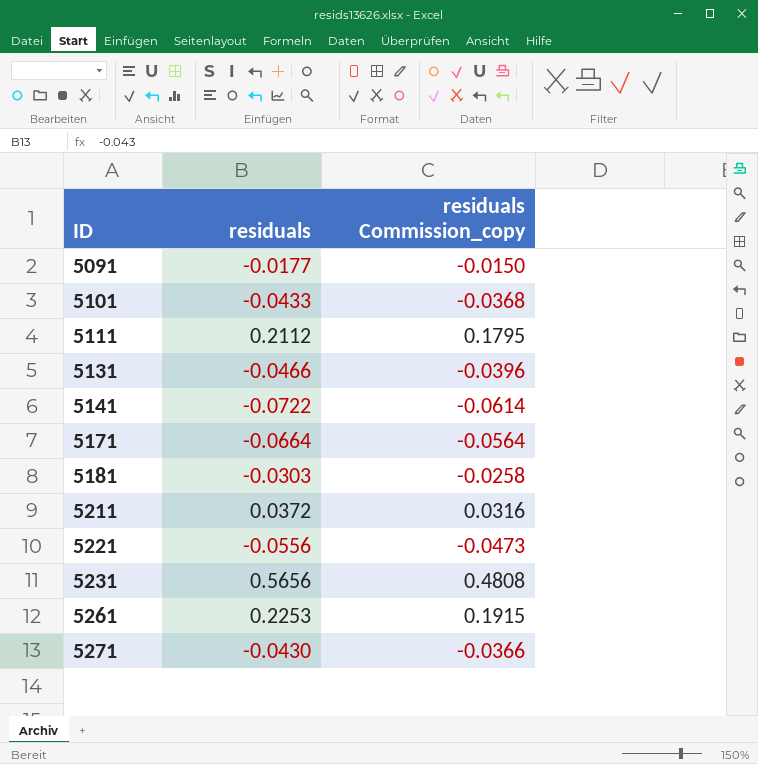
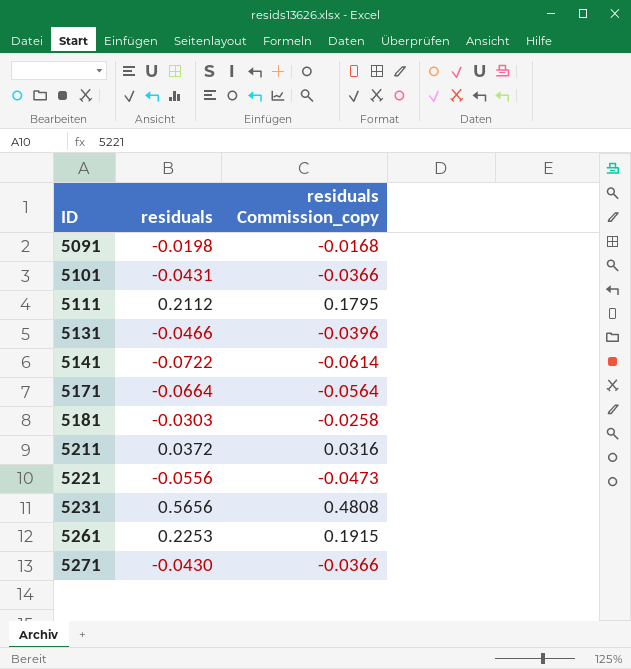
5091 | residuals: -0.0177 -> -0.0198
5091 | residuals Commission_copy: -0.0150 -> -0.0168
5101 | residuals: -0.0433 -> -0.0431
5101 | residuals Commission_copy: -0.0368 -> -0.0366

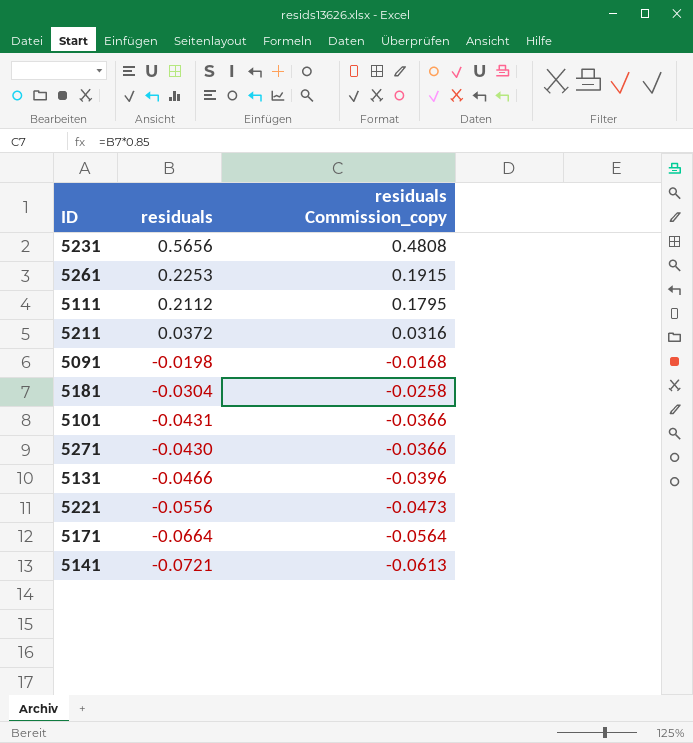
row order: ID ascending -> residuals Commission_copy descending
5181 | residuals: -0.0303 -> -0.0304
5141 | residuals: -0.0722 -> -0.0721
5141 | residuals Commission_copy: -0.0614 -> -0.0613

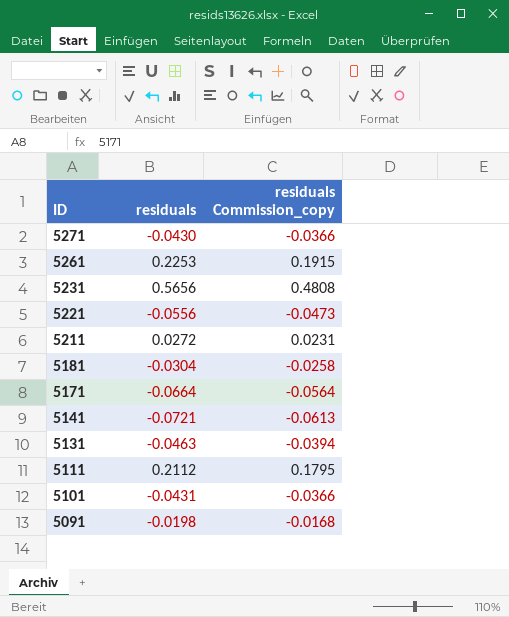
row order: residuals Commission_copy descending -> ID descending
5211 | residuals: 0.0372 -> 0.0272
5211 | residuals Commission_copy: 0.0316 -> 0.0231
5131 | residuals: -0.0466 -> -0.0463
5131 | residuals Commission_copy: -0.0396 -> -0.0394

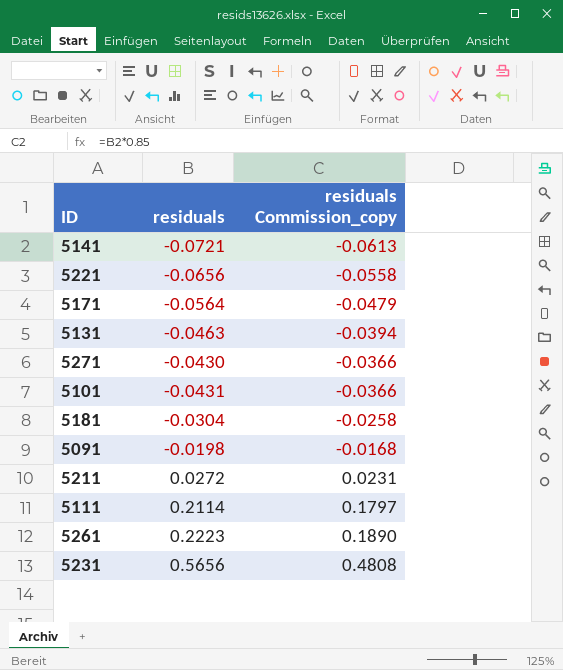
row order: ID descending -> residuals Commission_copy ascending
5221 | residuals: -0.0556 -> -0.0656
5221 | residuals Commission_copy: -0.0473 -> -0.0558
5171 | residuals: -0.0664 -> -0.0564
5171 | residuals Commission_copy: -0.0564 -> -0.0479
5111 | residuals: 0.2112 -> 0.2114
5111 | residuals Commission_copy: 0.1795 -> 0.1797
5261 | residuals: 0.2253 -> 0.2223
5261 | residuals Commission_copy: 0.1915 -> 0.1890

